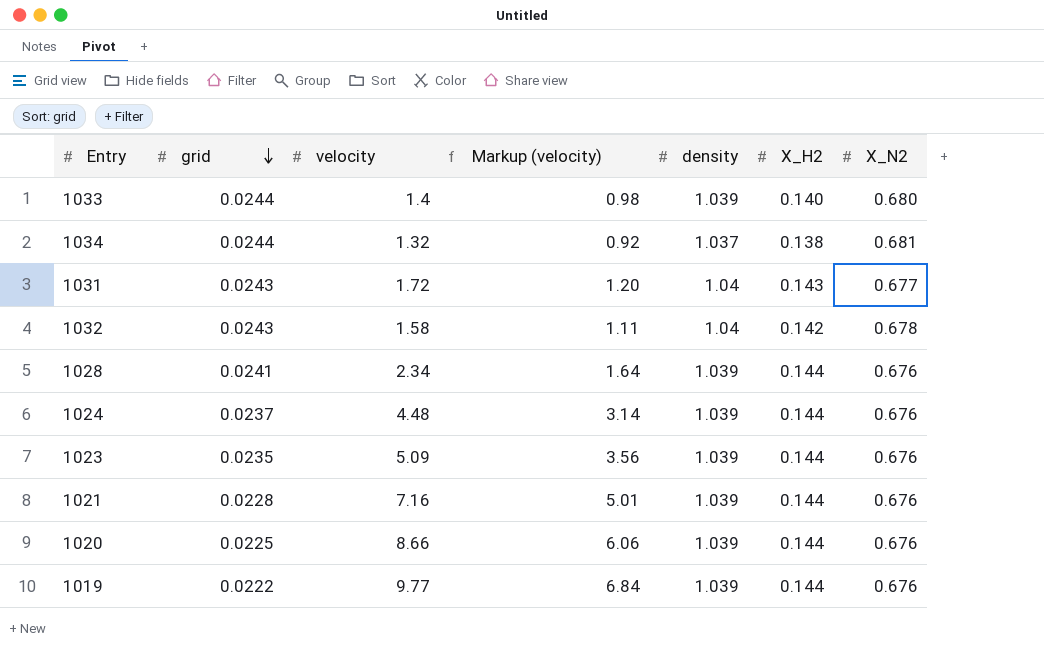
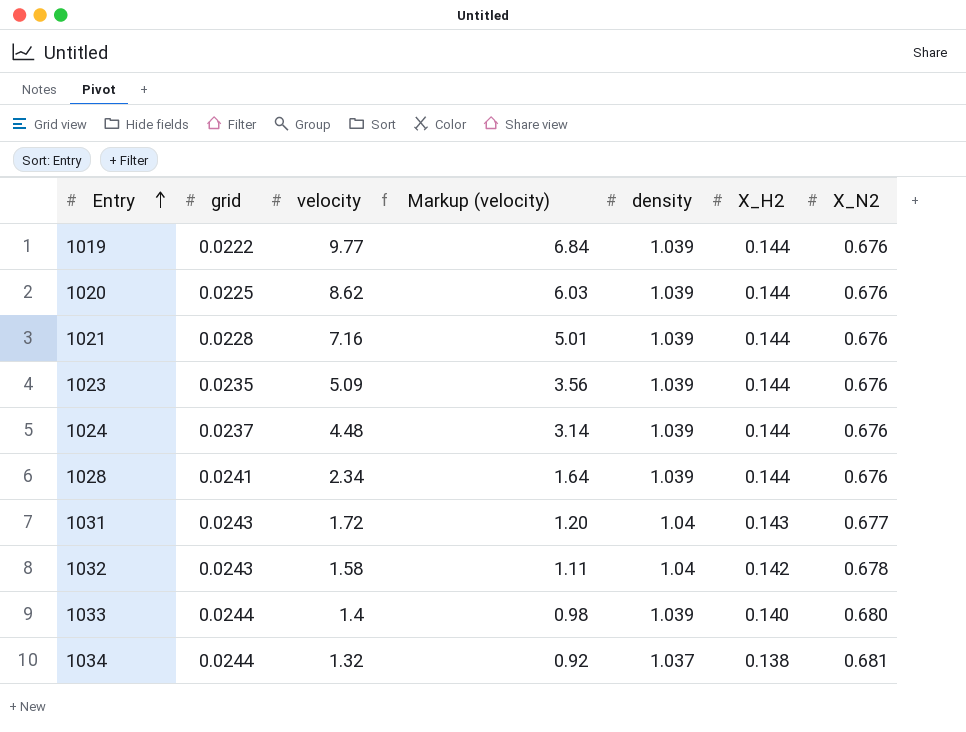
row order: grid descending -> Entry ascending
1020 | velocity: 8.66 -> 8.62
1020 | Markup (velocity): 6.06 -> 6.03

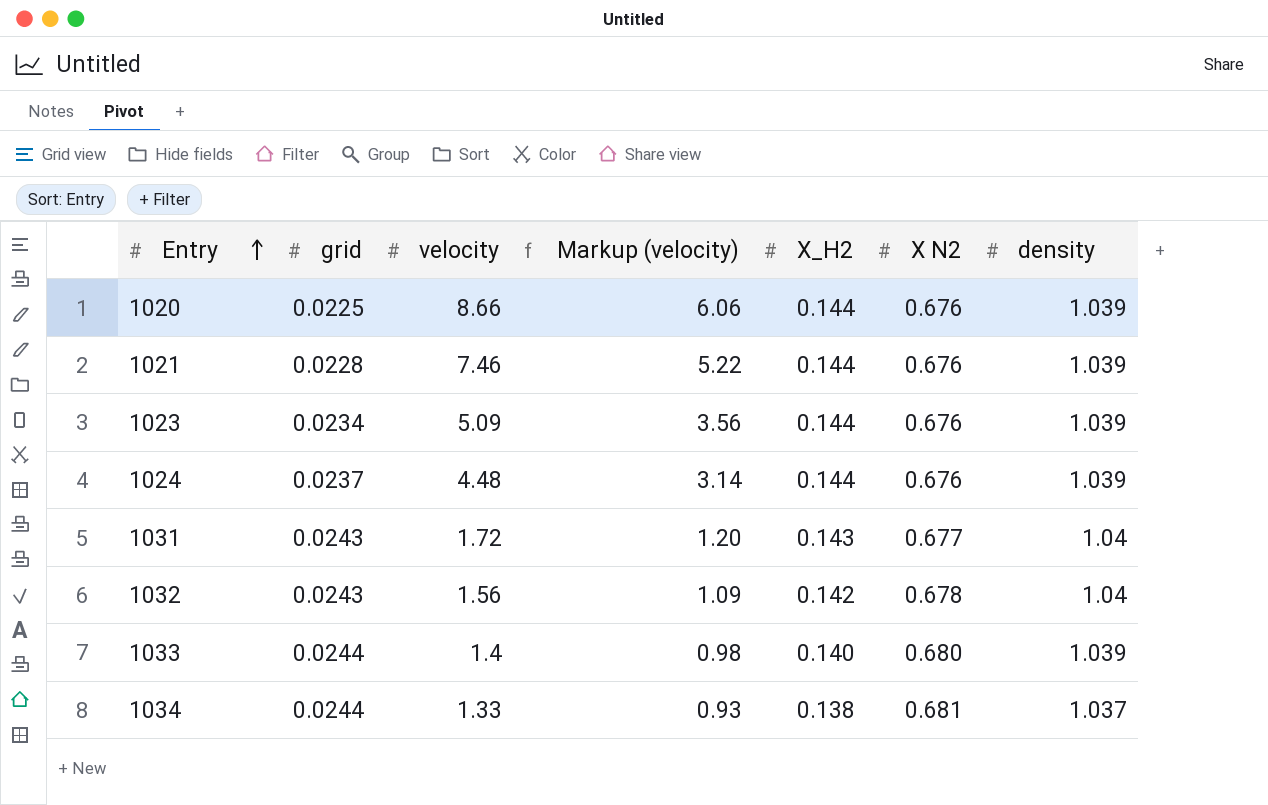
column name: X_N2 -> X N2
column density | position: 5 -> 7
row 1019: 0.0222 | 9.77 | 6.84 | 1.039 | 0.144 | 0.676 -> none
row 1028: 0.0241 | 2.34 | 1.64 | 1.039 | 0.144 | 0.676 -> none
1020 | velocity: 8.62 -> 8.66
1020 | Markup (velocity): 6.03 -> 6.06
1021 | velocity: 7.16 -> 7.46
1021 | Markup (velocity): 5.01 -> 5.22
1023 | grid: 0.0235 -> 0.0234
1032 | velocity: 1.58 -> 1.56
1032 | Markup (velocity): 1.11 -> 1.09
1034 | velocity: 1.32 -> 1.33
1034 | Markup (velocity): 0.92 -> 0.93

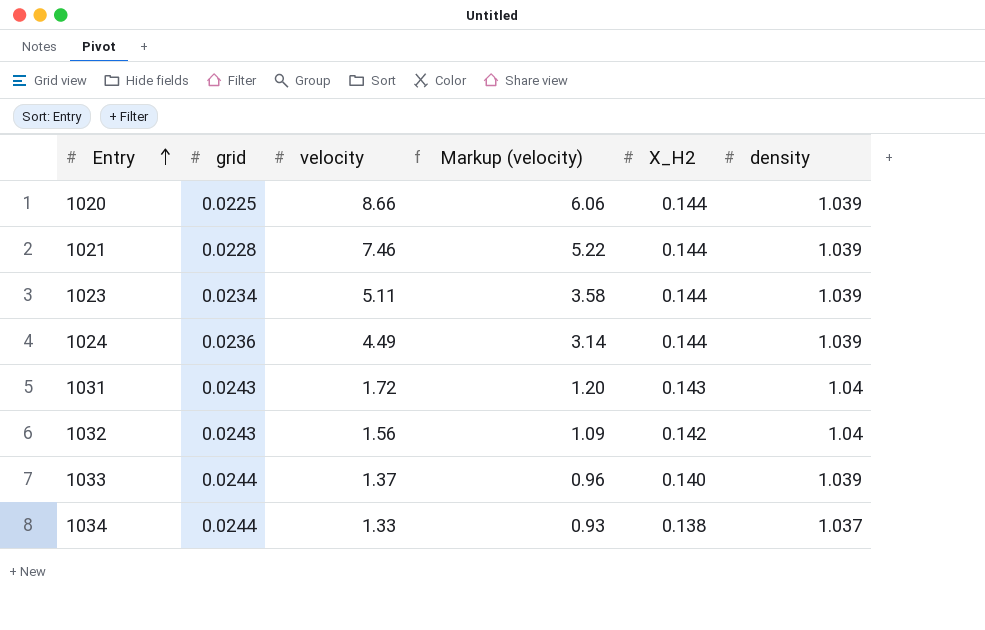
column X N2 | position: 6 -> none
1023 | velocity: 5.09 -> 5.11
1023 | Markup (velocity): 3.56 -> 3.58
1024 | grid: 0.0237 -> 0.0236
1024 | velocity: 4.48 -> 4.49
1033 | velocity: 1.4 -> 1.37
1033 | Markup (velocity): 0.98 -> 0.96

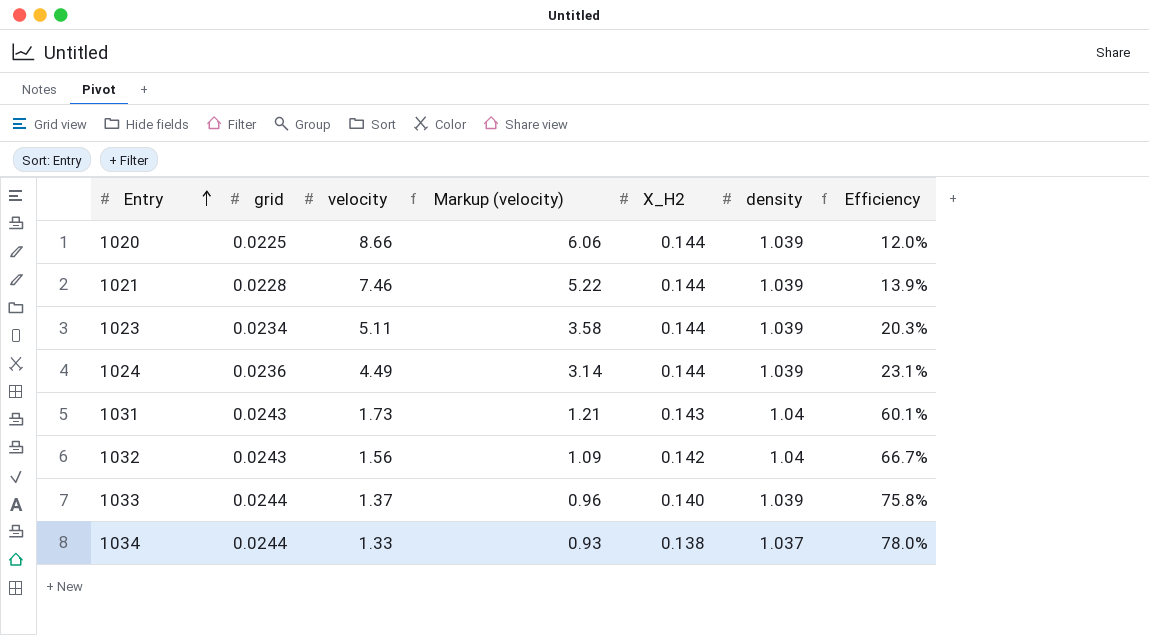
column Efficiency | formula: none -> [density] / [velocity]
1031 | velocity: 1.72 -> 1.73
1031 | Markup (velocity): 1.20 -> 1.21

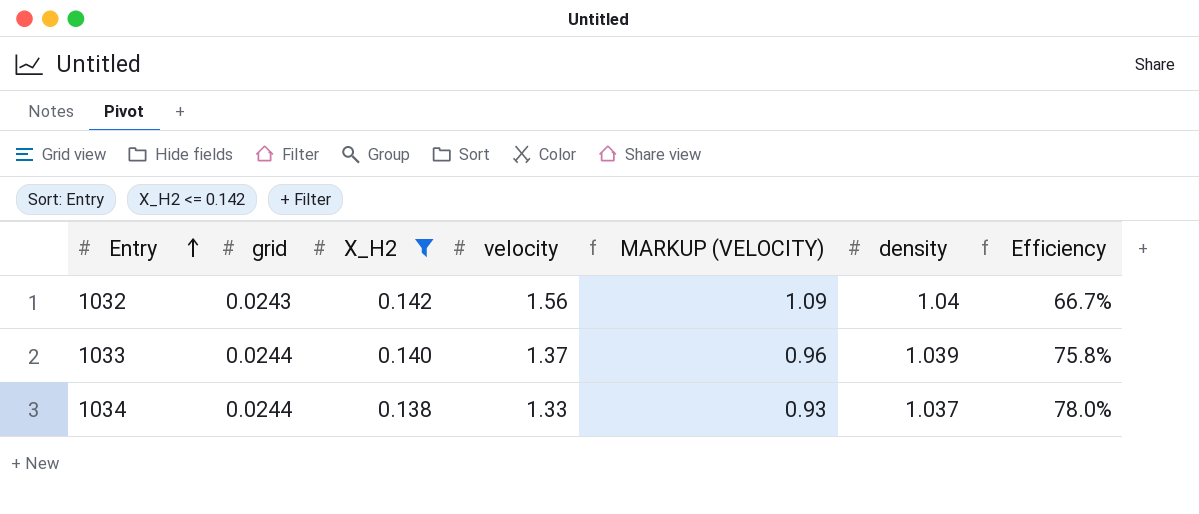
filter: none -> X_H2 <= 0.142
column X_H2 | position: 5 -> 3
column name: Markup (velocity) -> MARKUP (VELOCITY)

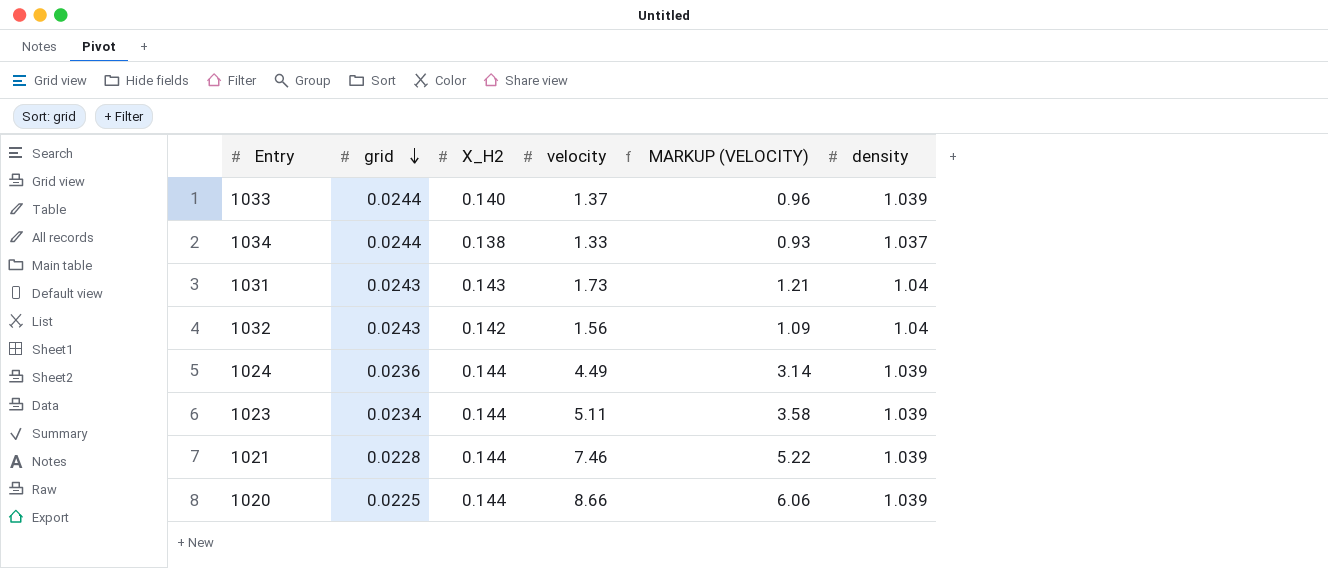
filter: X_H2 <= 0.142 -> none
row order: Entry ascending -> grid descending
column Efficiency | formula: [density] / [velocity] -> none

